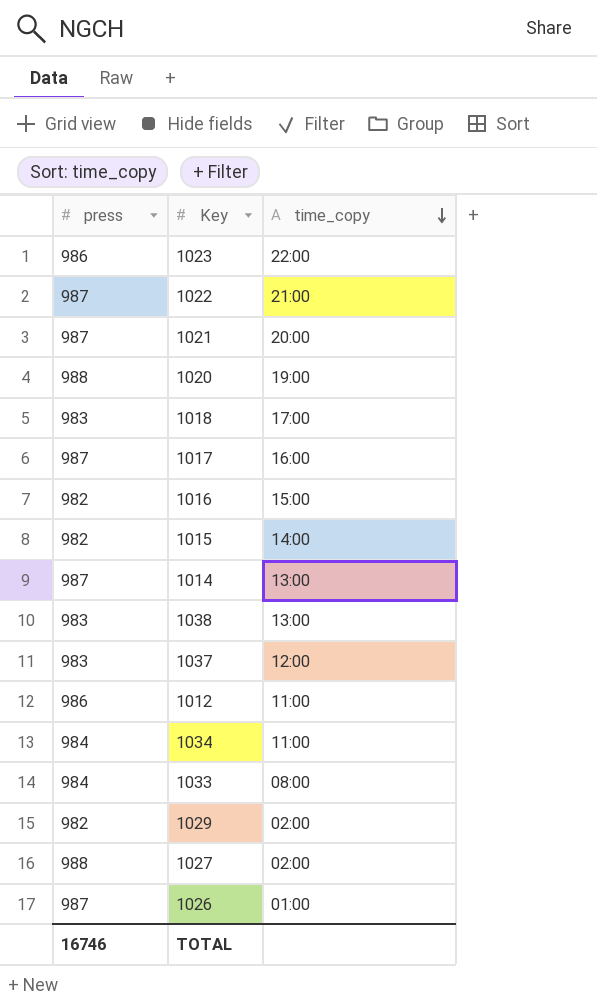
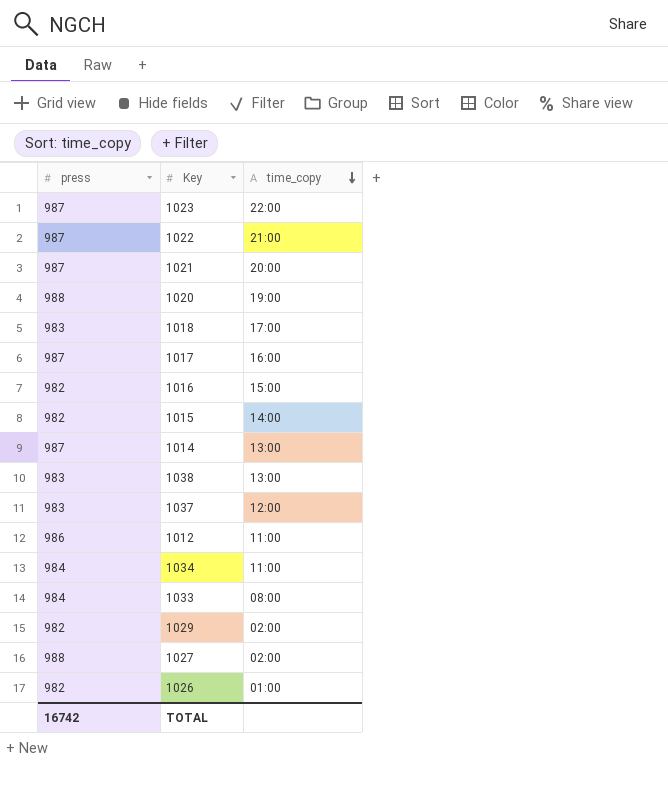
1023 | press: 986 -> 987
1026 | press: 987 -> 982
TOTAL | press: 16746 -> 16742

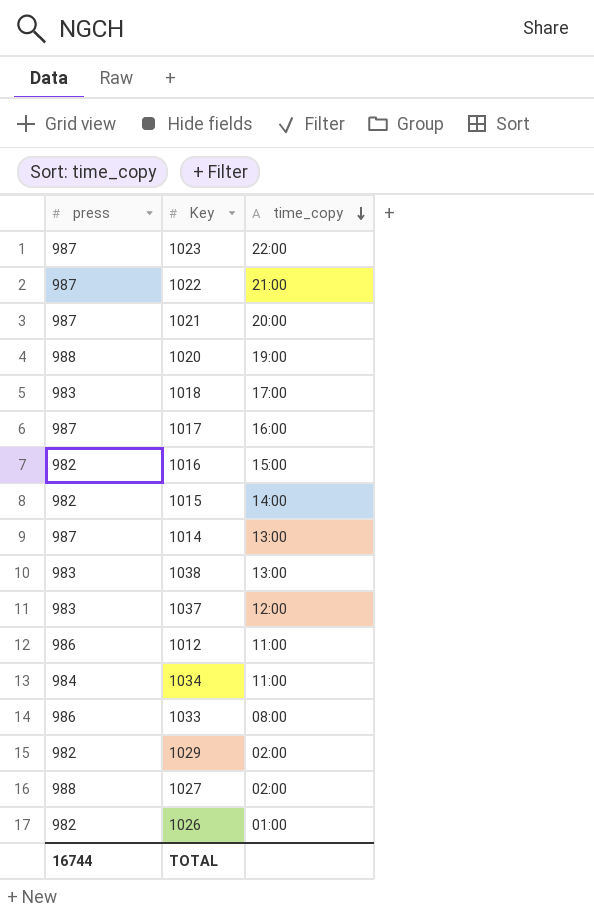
1033 | press: 984 -> 986
TOTAL | press: 16742 -> 16744

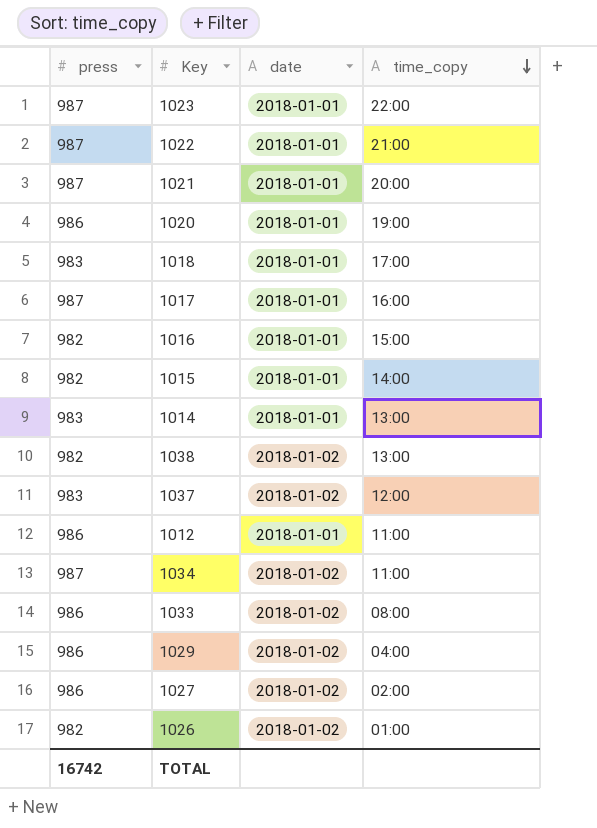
column date | position: none -> 3
1020 | press: 988 -> 986
1014 | press: 987 -> 983
1038 | press: 983 -> 982
1034 | press: 984 -> 987
1029 | press: 982 -> 986
1029 | time_copy: 02:00 -> 04:00
1027 | press: 988 -> 986
TOTAL | press: 16744 -> 16742

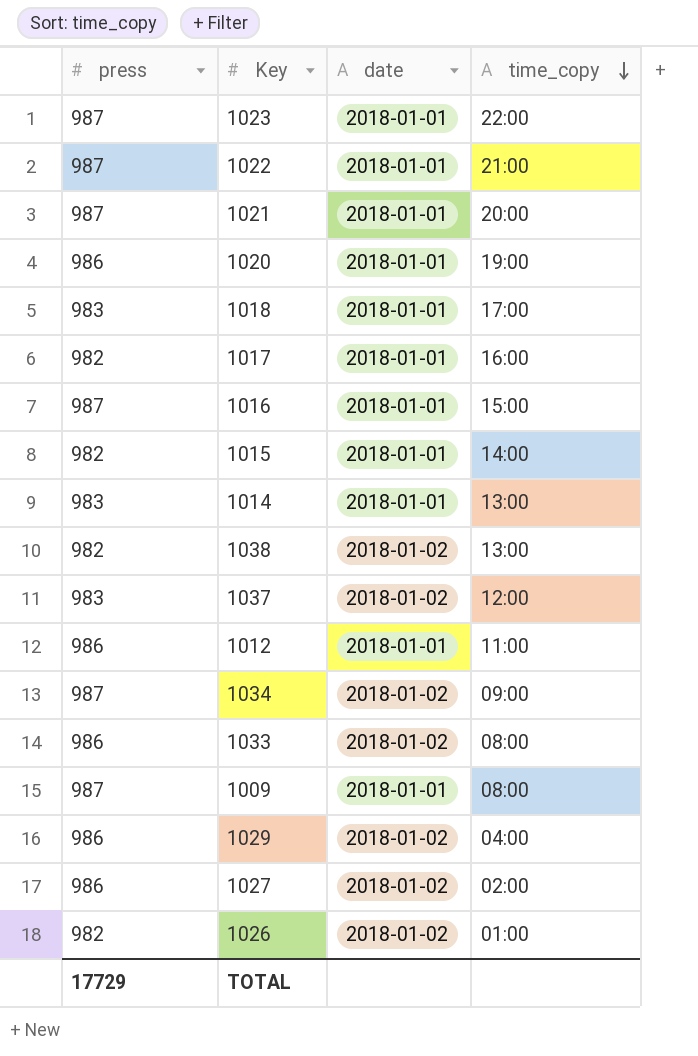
1017 | press: 987 -> 982
1016 | press: 982 -> 987
1034 | time_copy: 11:00 -> 09:00
row 1009: none -> 987 | 2018-01-01 | 08:00
TOTAL | press: 16742 -> 17729

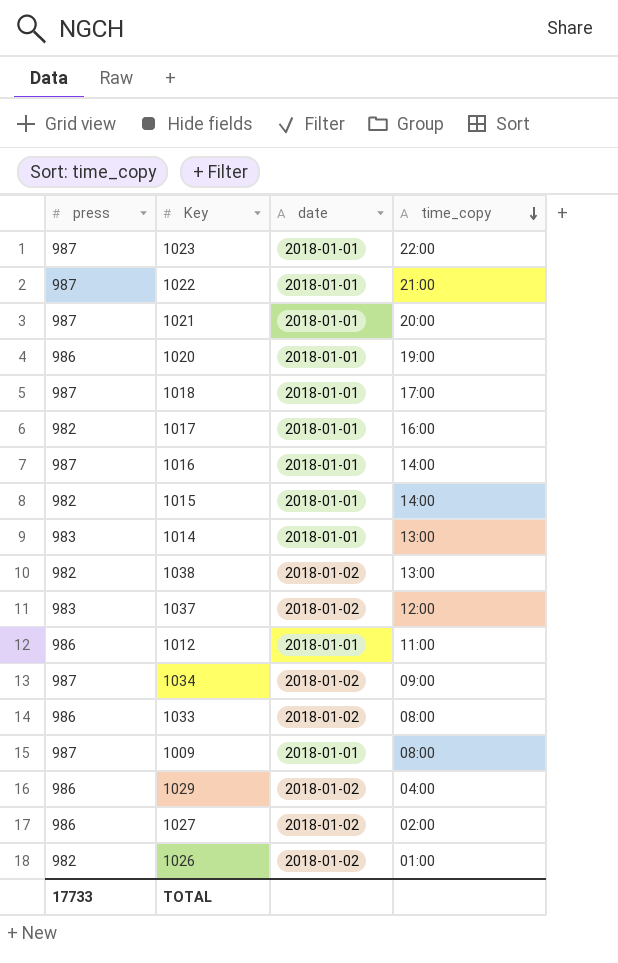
1018 | press: 983 -> 987
1016 | time_copy: 15:00 -> 14:00
TOTAL | press: 17729 -> 17733

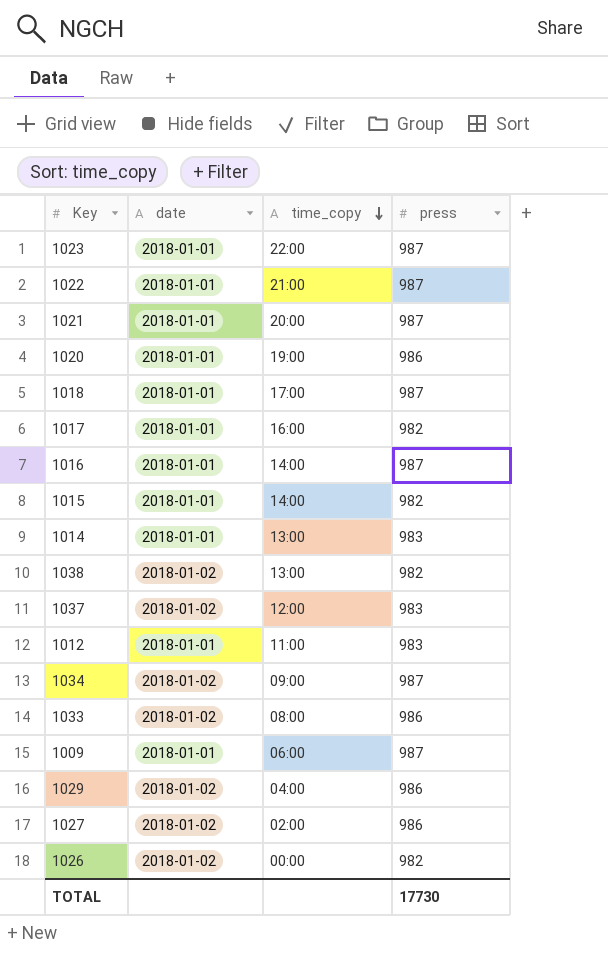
column press | position: 1 -> 4
1012 | press: 986 -> 983
1009 | time_copy: 08:00 -> 06:00
1026 | time_copy: 01:00 -> 00:00
TOTAL | press: 17733 -> 17730

